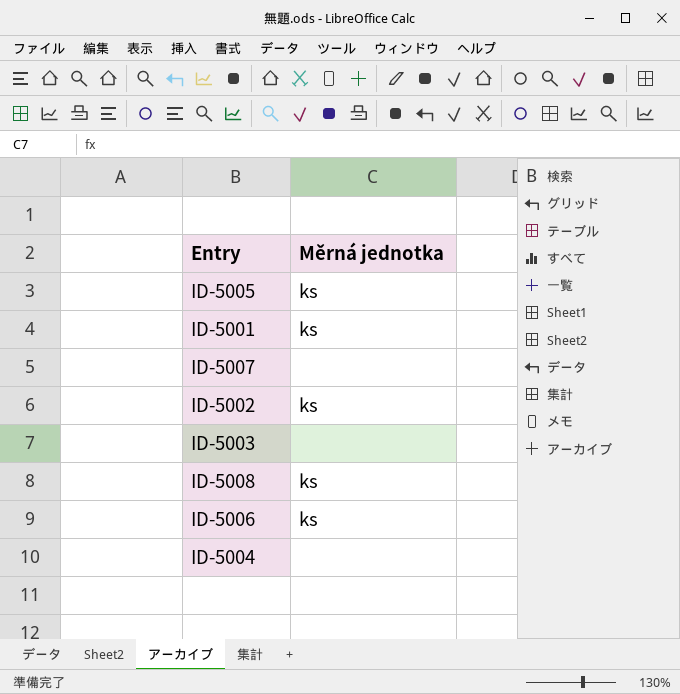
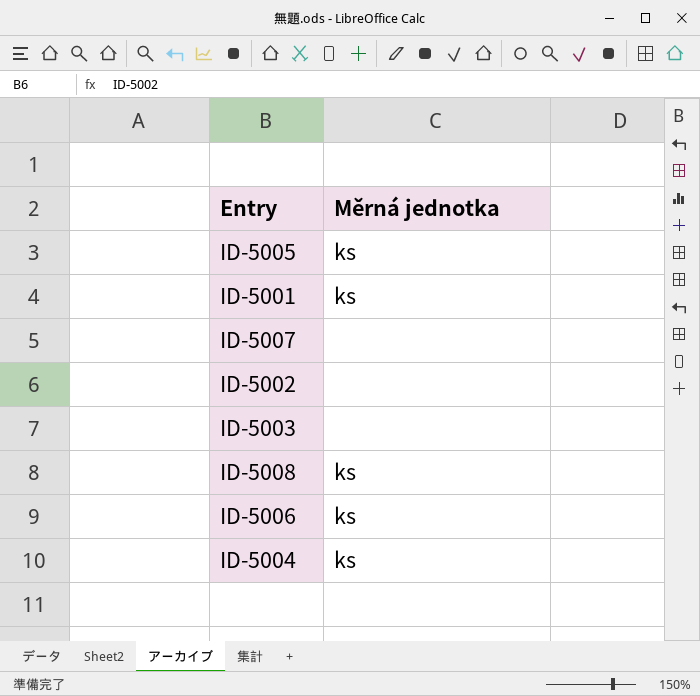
ID-5002 | Měrná jednotka: ks -> none
ID-5004 | Měrná jednotka: none -> ks

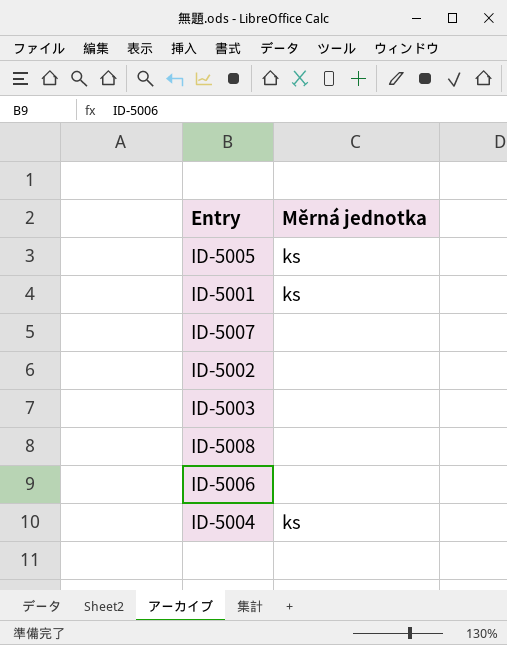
ID-5008 | Měrná jednotka: ks -> none
ID-5006 | Měrná jednotka: ks -> none

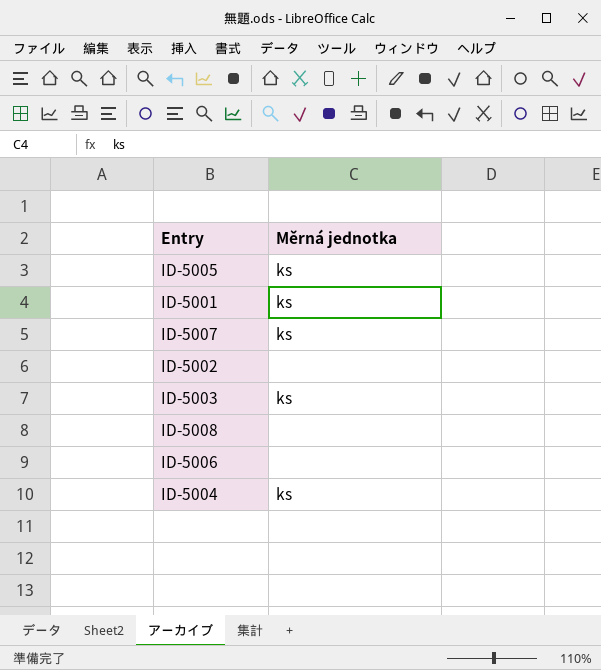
ID-5007 | Měrná jednotka: none -> ks
ID-5003 | Měrná jednotka: none -> ks

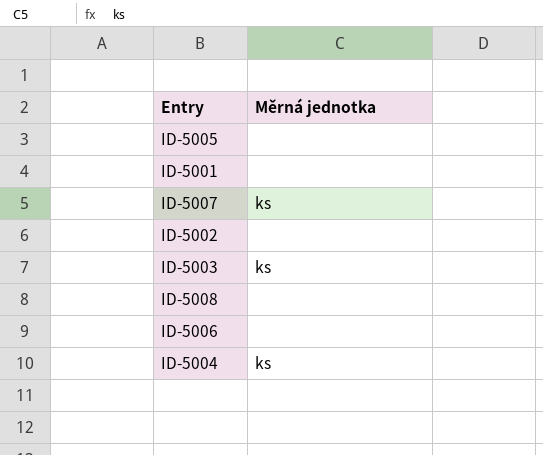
ID-5005 | Měrná jednotka: ks -> none
ID-5001 | Měrná jednotka: ks -> none

